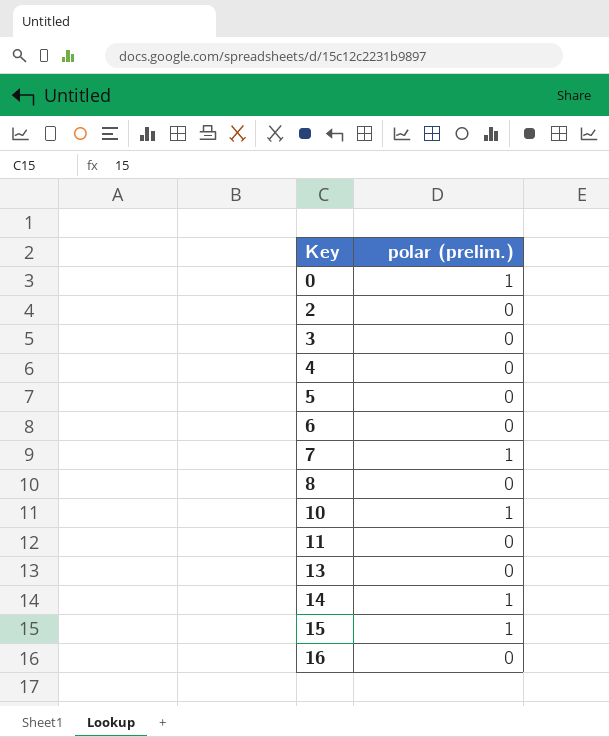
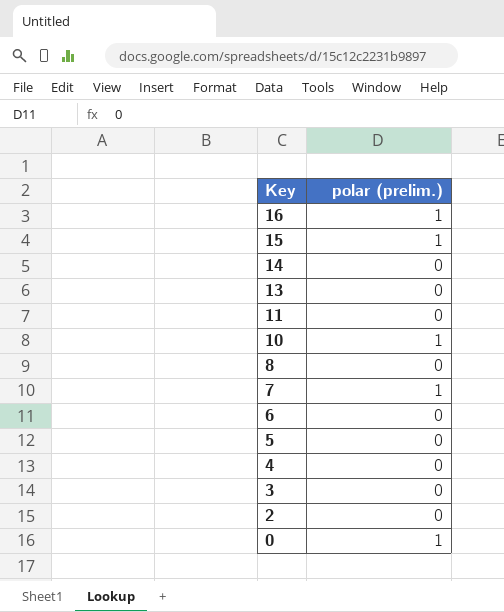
row order: Key ascending -> Key descending
16 | polar (prelim.): 0 -> 1
14 | polar (prelim.): 1 -> 0

